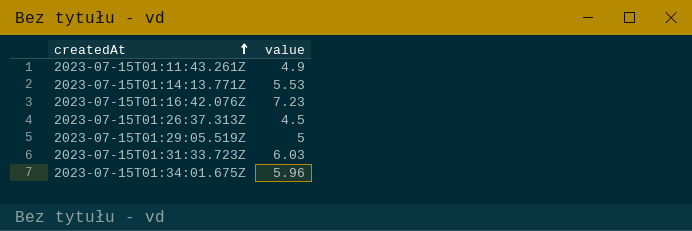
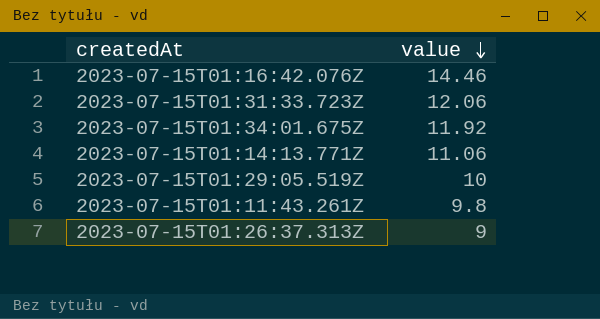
row order: createdAt ascending -> value descending
2023-07-15T01:16:42.076Z | value: 7.23 -> 14.46
2023-07-15T01:31:33.723Z | value: 6.03 -> 12.06
2023-07-15T01:34:01.675Z | value: 5.96 -> 11.92
2023-07-15T01:14:13.771Z | value: 5.53 -> 11.06
2023-07-15T01:29:05.519Z | value: 5 -> 10
2023-07-15T01:11:43.261Z | value: 4.9 -> 9.8
2023-07-15T01:26:37.313Z | value: 4.5 -> 9

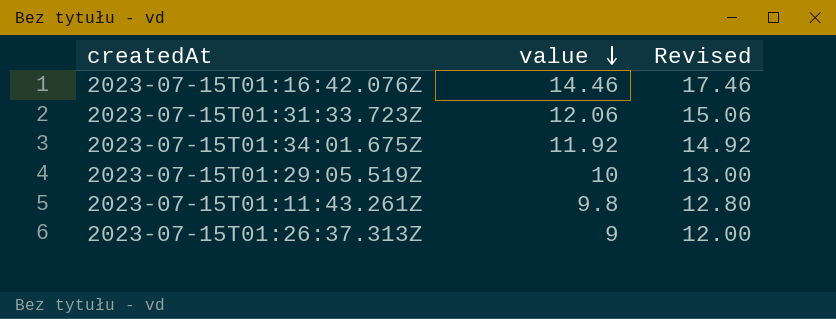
column Revised | formula: none -> [value] + 3
row 2023-07-15T01:14:13.771Z: 11.06 -> none

